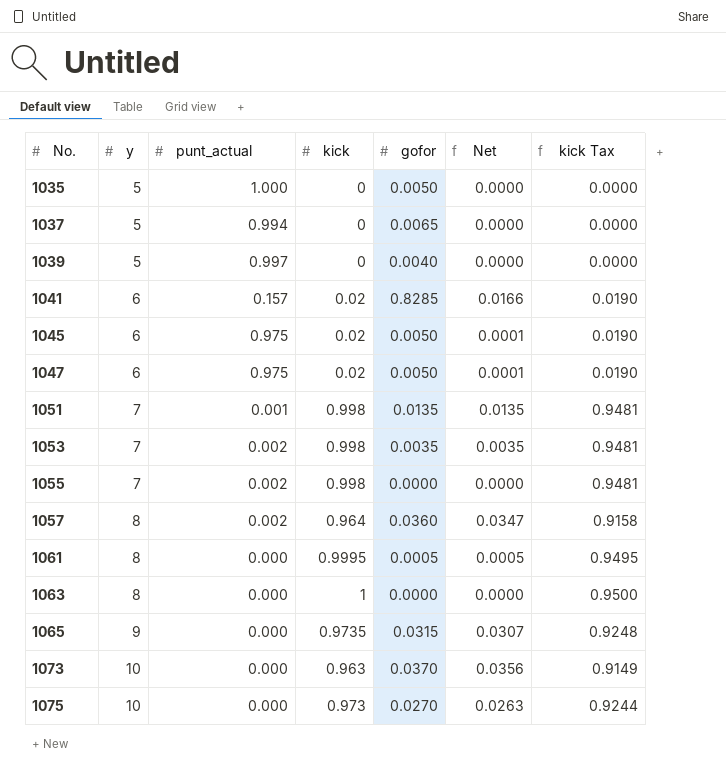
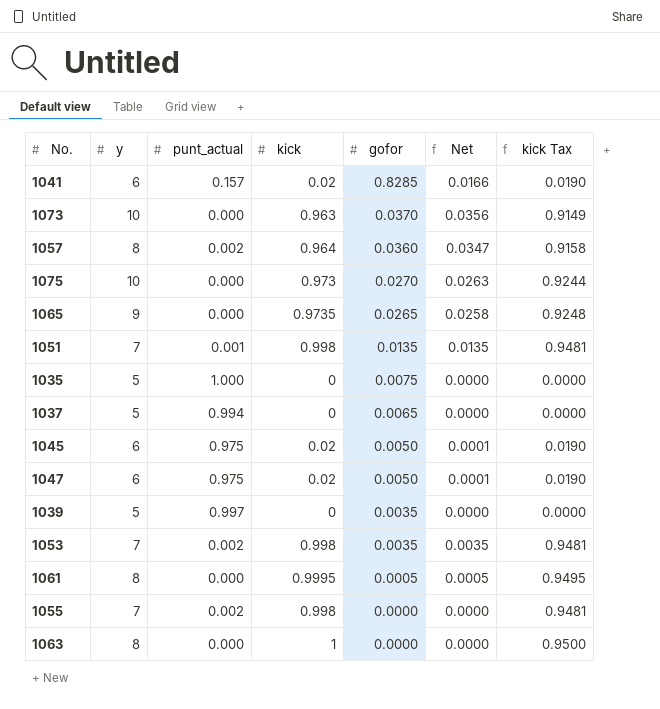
row order: No. ascending -> gofor descending
1065 | gofor: 0.0315 -> 0.0265
1065 | Net: 0.0307 -> 0.0258
1035 | gofor: 0.0050 -> 0.0075
1039 | gofor: 0.0040 -> 0.0035

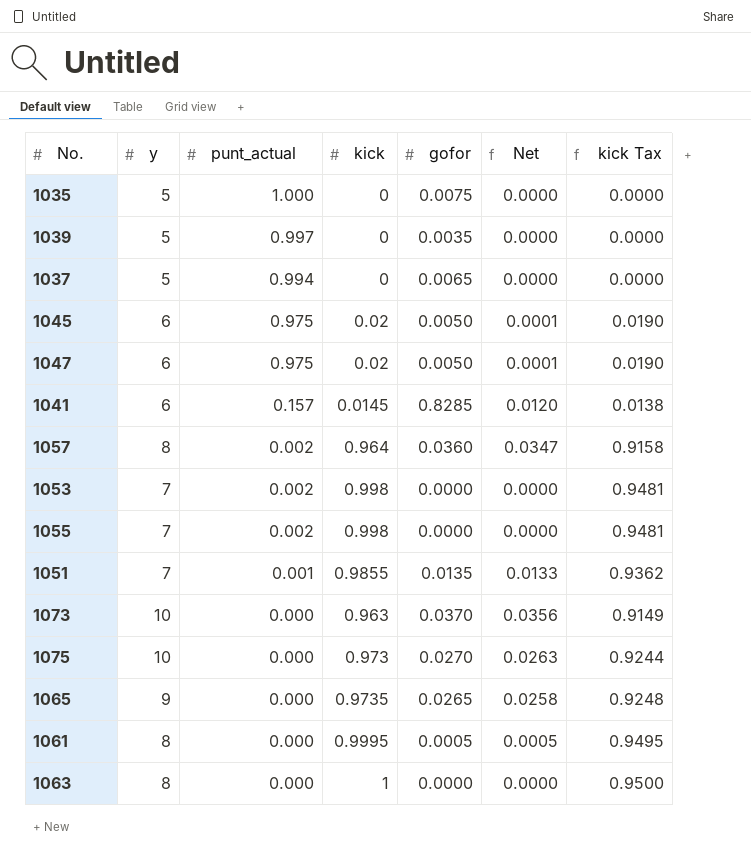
row order: gofor descending -> punt_actual descending
1041 | kick: 0.02 -> 0.0145
1041 | Net: 0.0166 -> 0.0120
1041 | kick Tax: 0.0190 -> 0.0138
1053 | gofor: 0.0035 -> 0.0000
1053 | Net: 0.0035 -> 0.0000
1051 | kick: 0.998 -> 0.9855
1051 | Net: 0.0135 -> 0.0133
1051 | kick Tax: 0.9481 -> 0.9362

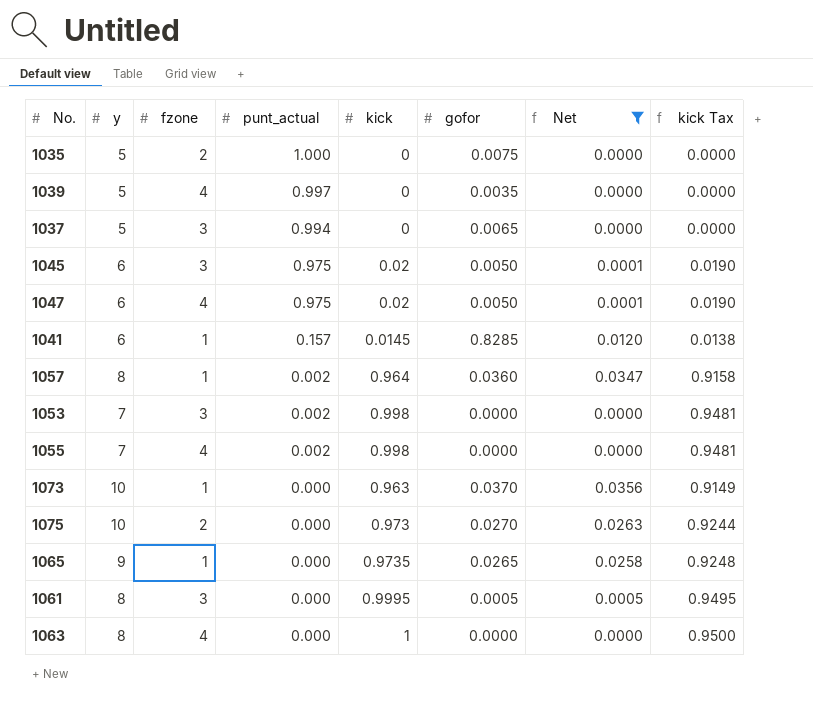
filter: none -> Net != 0.0133
column fzone | position: none -> 3

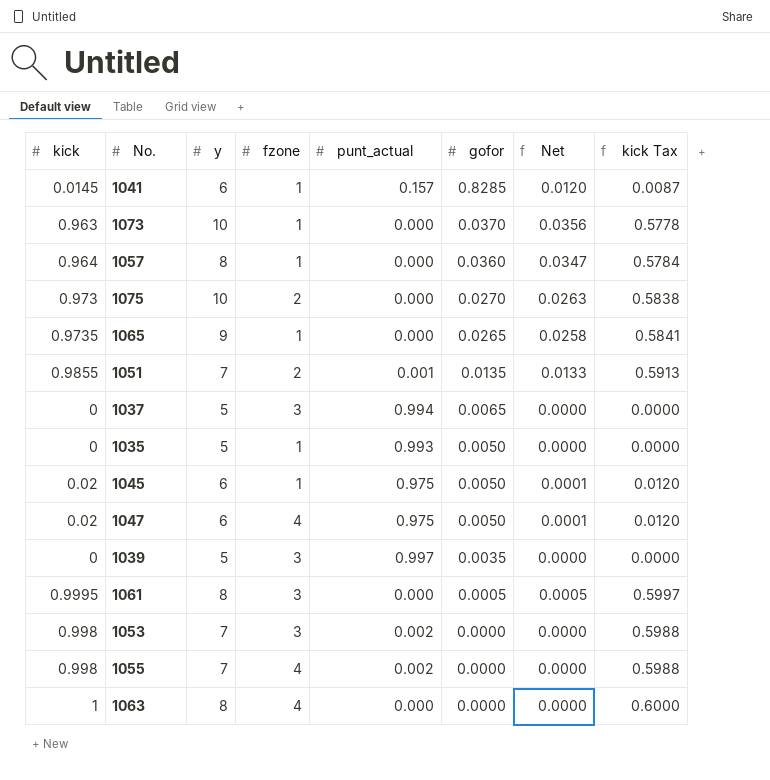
filter: Net != 0.0133 -> none
row order: punt_actual descending -> gofor descending
column kick | position: 5 -> 1
column kick Tax | formula: [kick] * 0.95 -> [kick] * 0.6
1057 | punt_actual: 0.002 -> 0.000
1035 | fzone: 2 -> 1
1035 | punt_actual: 1.000 -> 0.993
1035 | gofor: 0.0075 -> 0.0050
1045 | fzone: 3 -> 1
1039 | fzone: 4 -> 3

